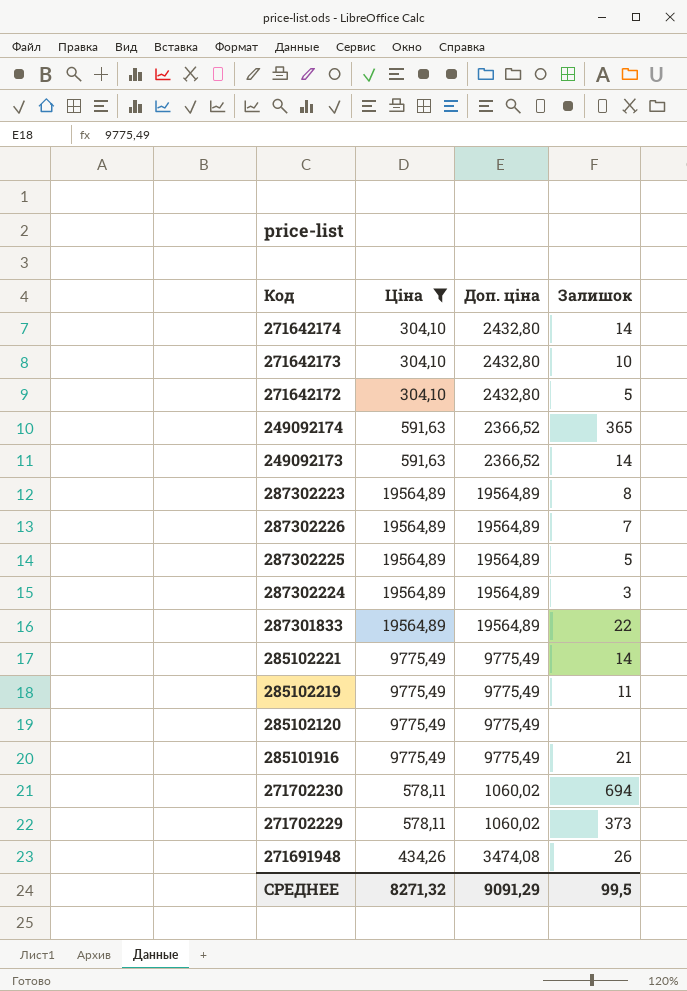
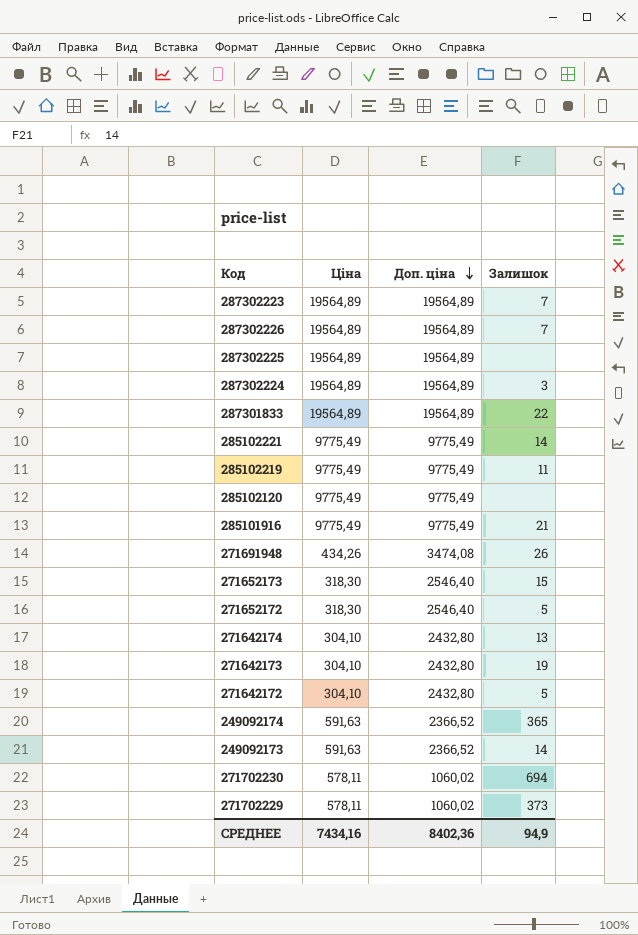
filter: Ціна != 318,30 -> none
row order: none -> Доп. ціна descending
287302223 | Залишок: 8 -> 7
287302225 | Залишок: 5 -> none
271642174 | Залишок: 14 -> 13
271642173 | Залишок: 10 -> 19
СРЕДНЕЕ | Ціна: 8271,32 -> 7434,16
СРЕДНЕЕ | Доп. ціна: 9091,29 -> 8402,36
СРЕДНЕЕ | Залишок: 99,5 -> 94,9

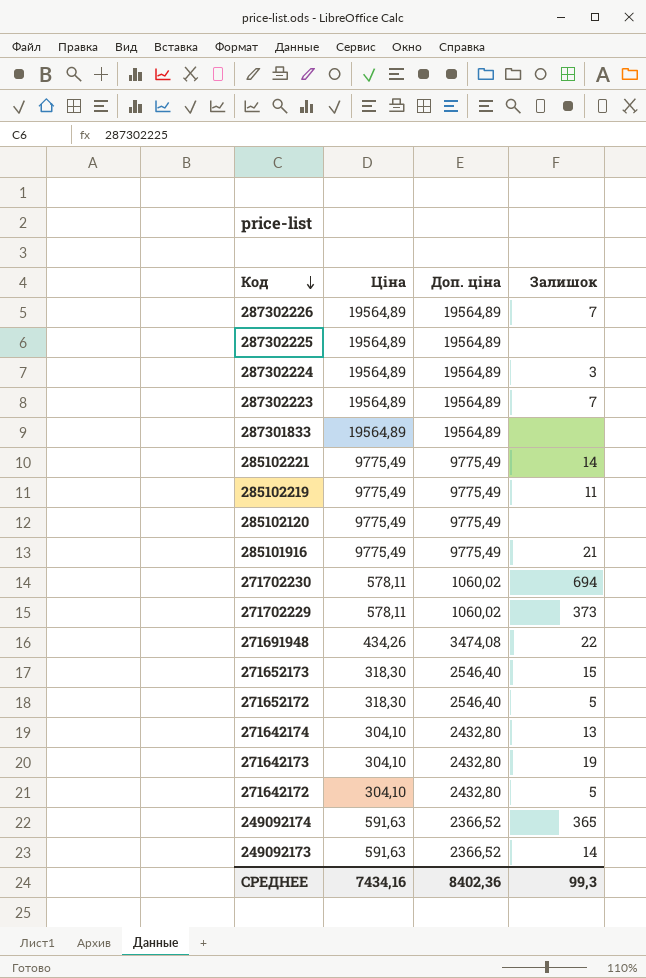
row order: Доп. ціна descending -> Код descending
287301833 | Залишок: 22 -> none
271691948 | Залишок: 26 -> 22
СРЕДНЕЕ | Залишок: 94,9 -> 99,3

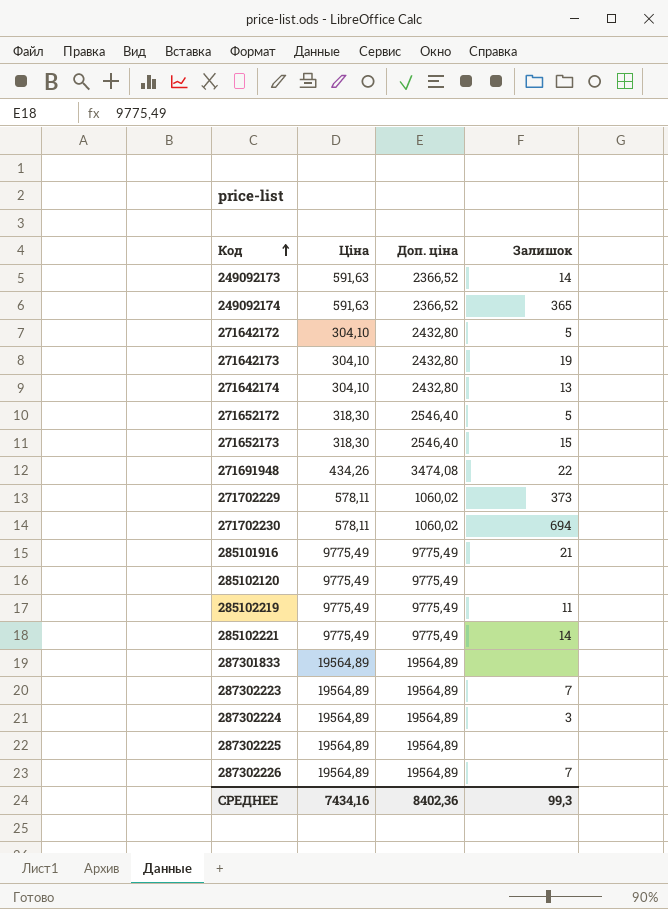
row order: Код descending -> Код ascending

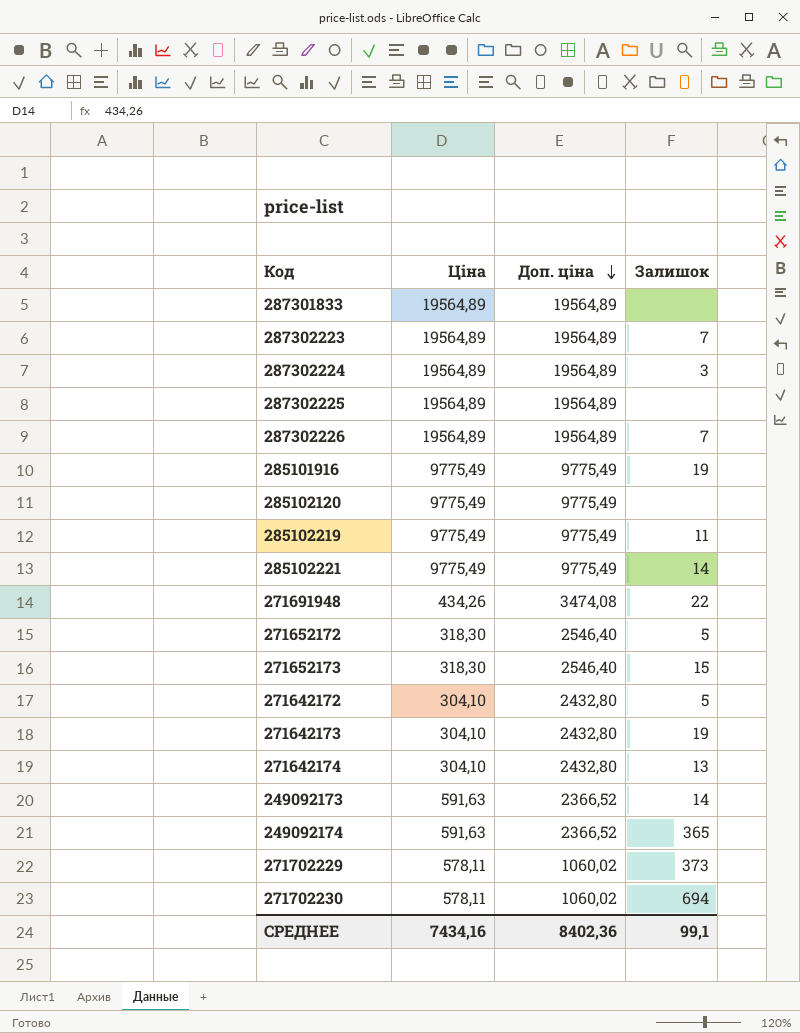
row order: Код ascending -> Доп. ціна descending
285101916 | Залишок: 21 -> 19
СРЕДНЕЕ | Залишок: 99,3 -> 99,1

